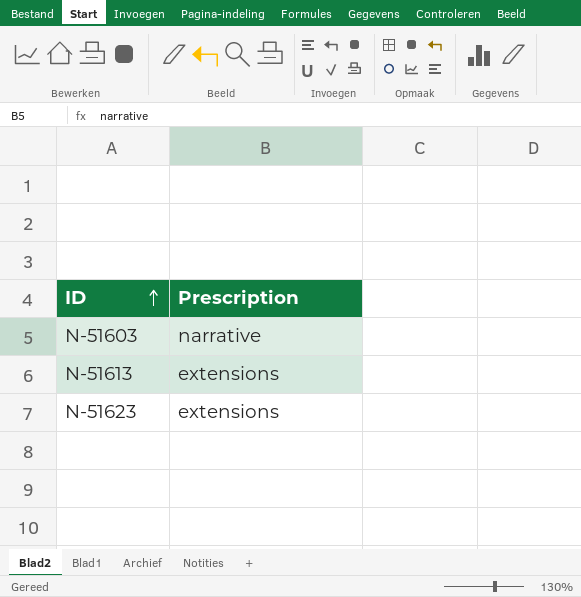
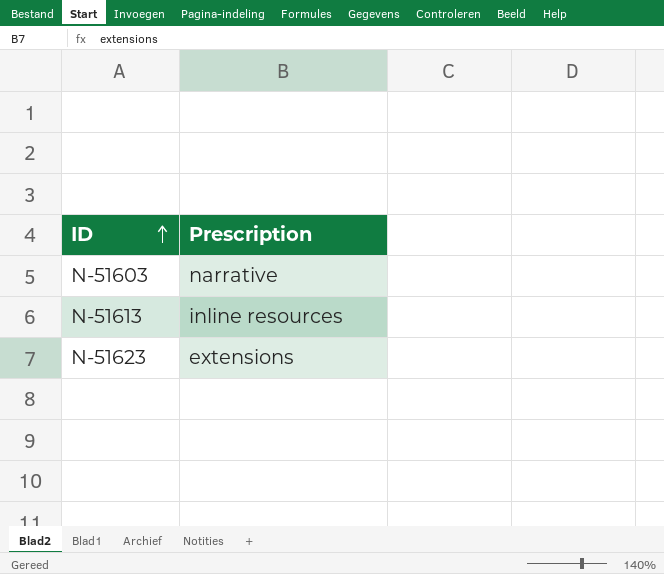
N-51613 | Prescription: extensions -> inline resources

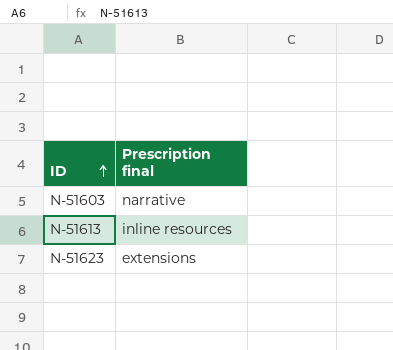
column name: Prescription -> Prescription final

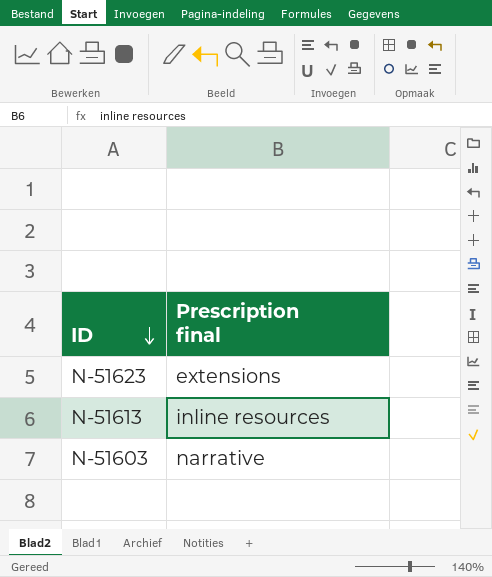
row order: ID ascending -> ID descending

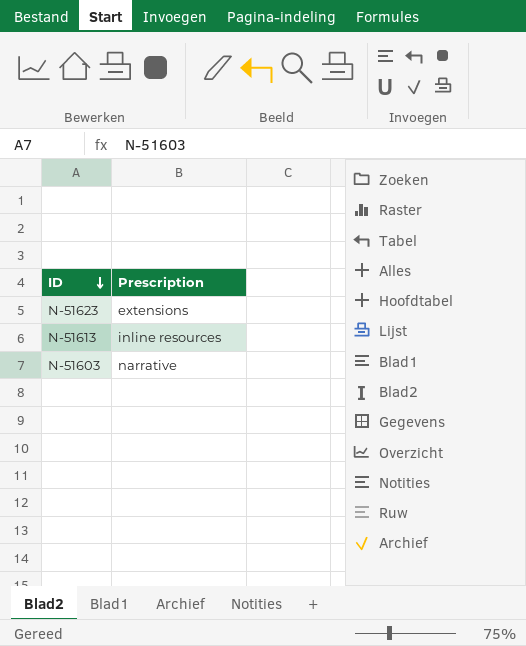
column name: Prescription final -> Prescription

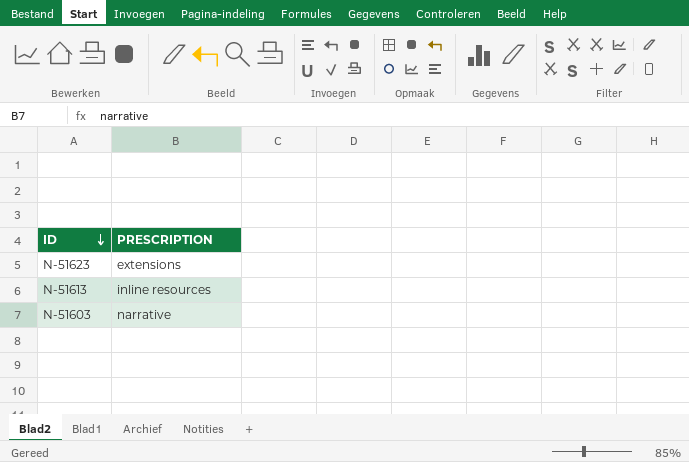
column name: Prescription -> PRESCRIPTION

